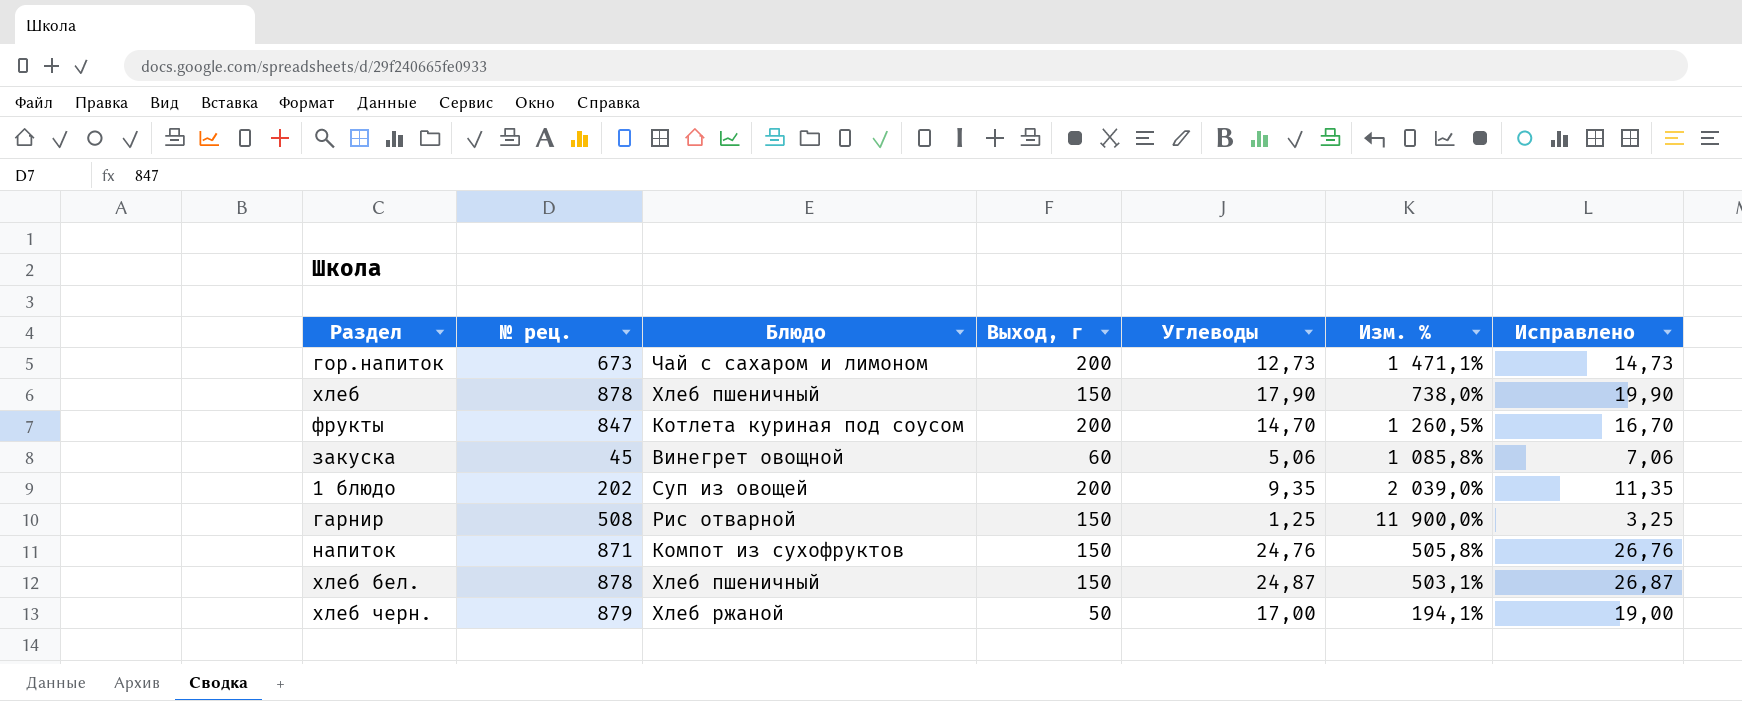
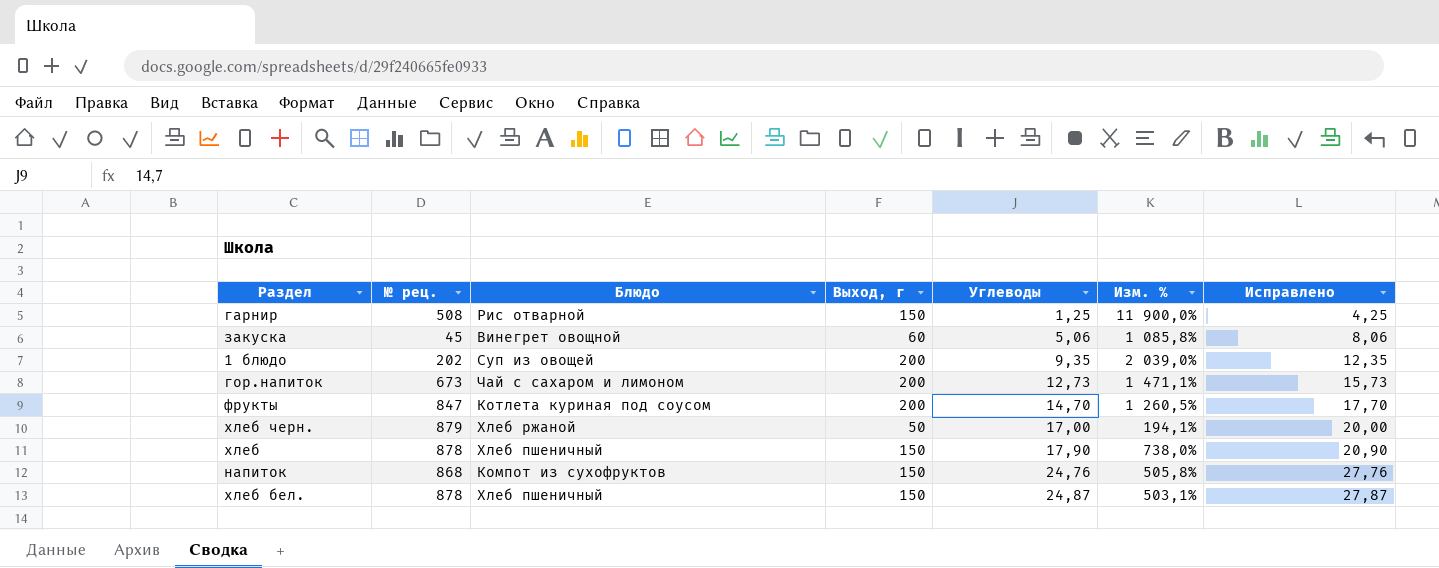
row order: none -> Углеводы ascending
column Исправлено | formula: [Углеводы] + 2 -> [Углеводы] + 3
напиток | № рец.: 871 -> 868

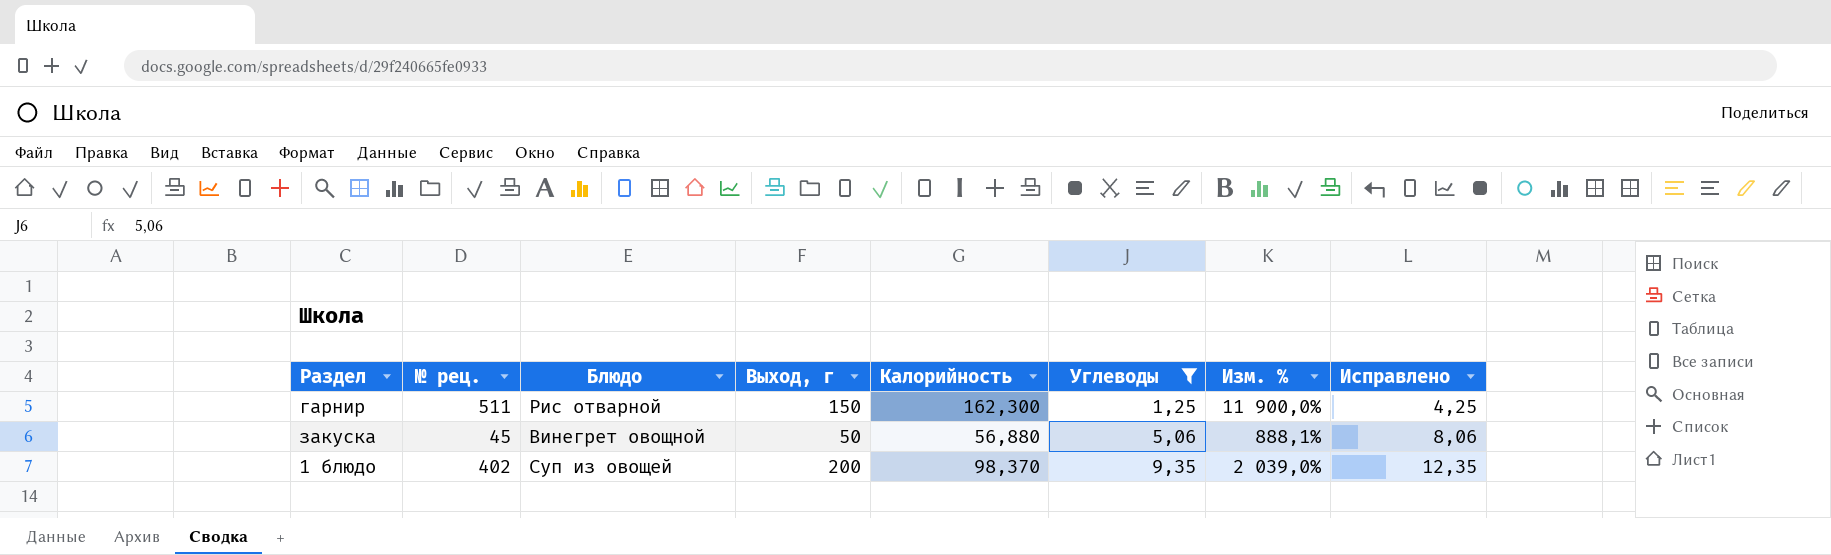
filter: none -> Углеводы <= 9,35
column Калорийность | position: none -> 5
гарнир | № рец.: 508 -> 511
закуска | Выход, г: 60 -> 50
закуска | Изм. %: 1 085,8% -> 888,1%
1 блюдо | № рец.: 202 -> 402

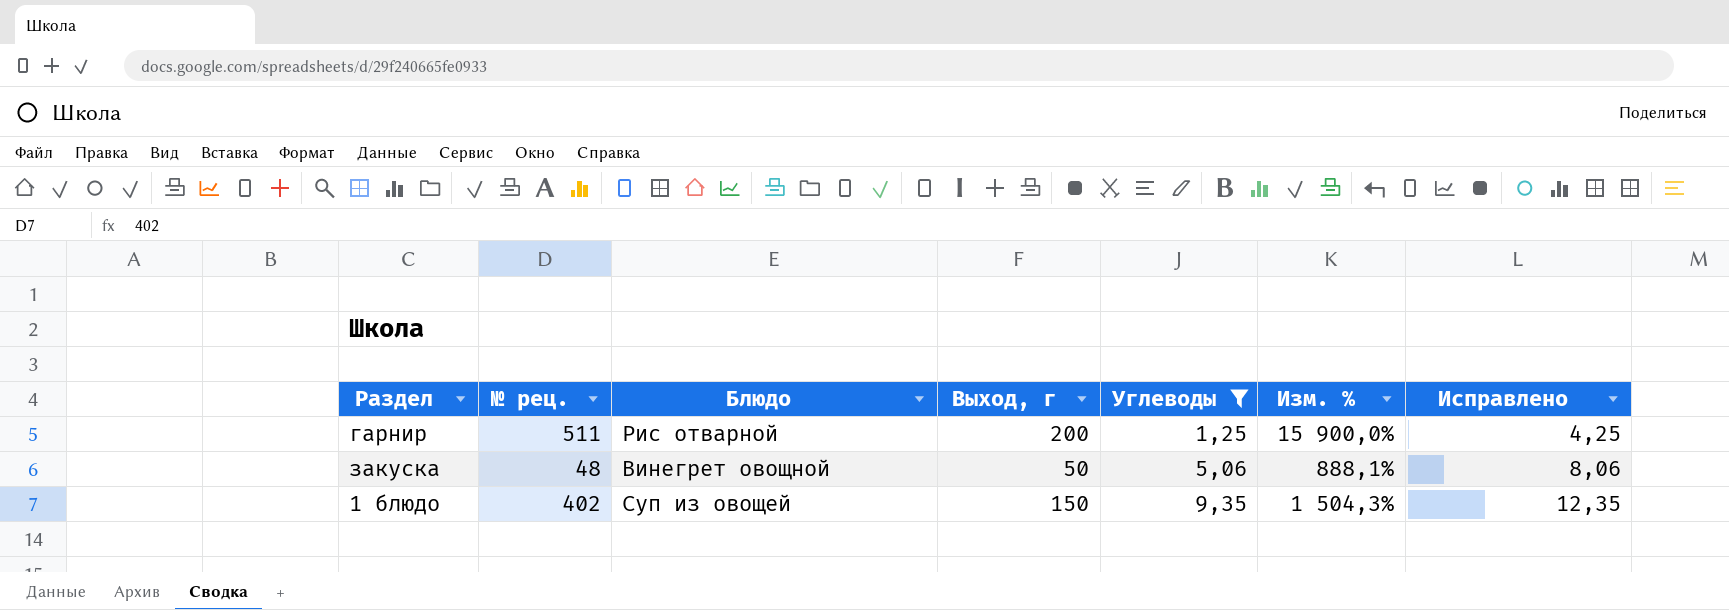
column Калорийность | position: 5 -> none
гарнир | Выход, г: 150 -> 200
гарнир | Изм. %: 11 900,0% -> 15 900,0%
закуска | № рец.: 45 -> 48
1 блюдо | Выход, г: 200 -> 150
1 блюдо | Изм. %: 2 039,0% -> 1 504,3%

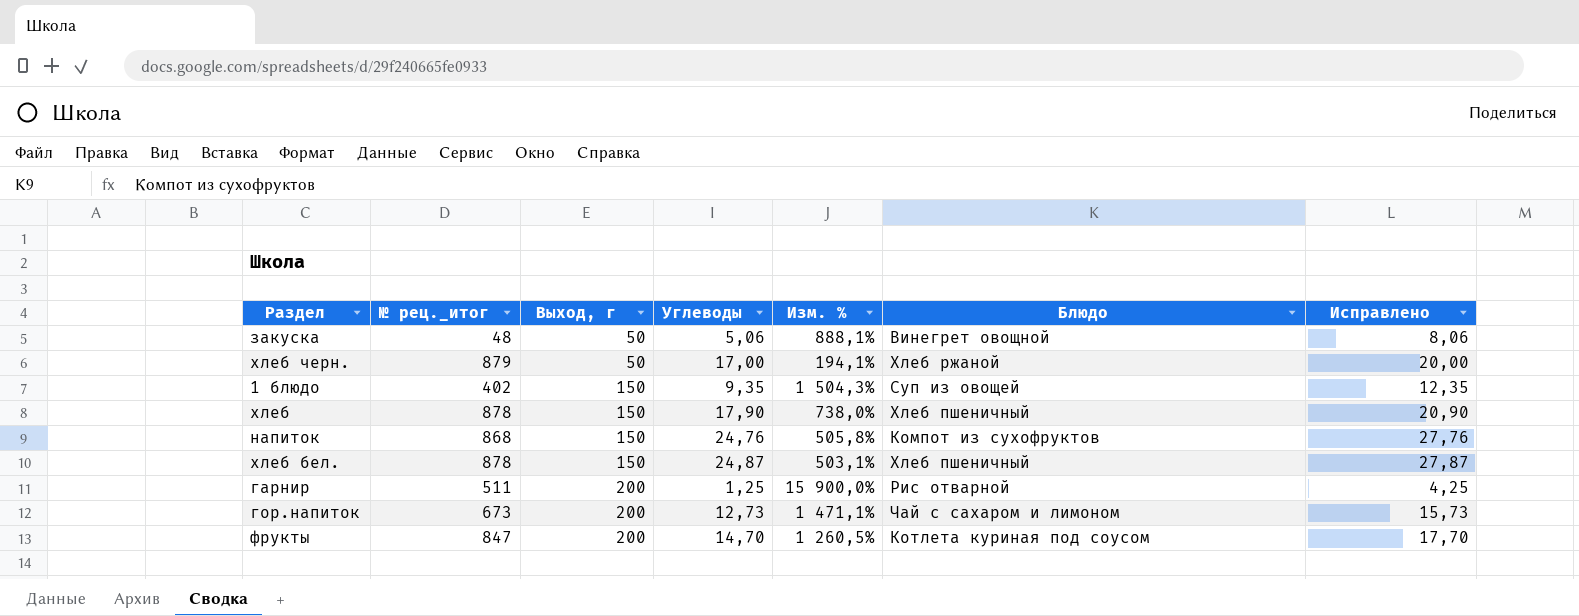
filter: Углеводы <= 9,35 -> none
row order: Углеводы ascending -> Выход, г ascending
column name: № рец. -> № рец._итог
column Блюдо | position: 3 -> 6

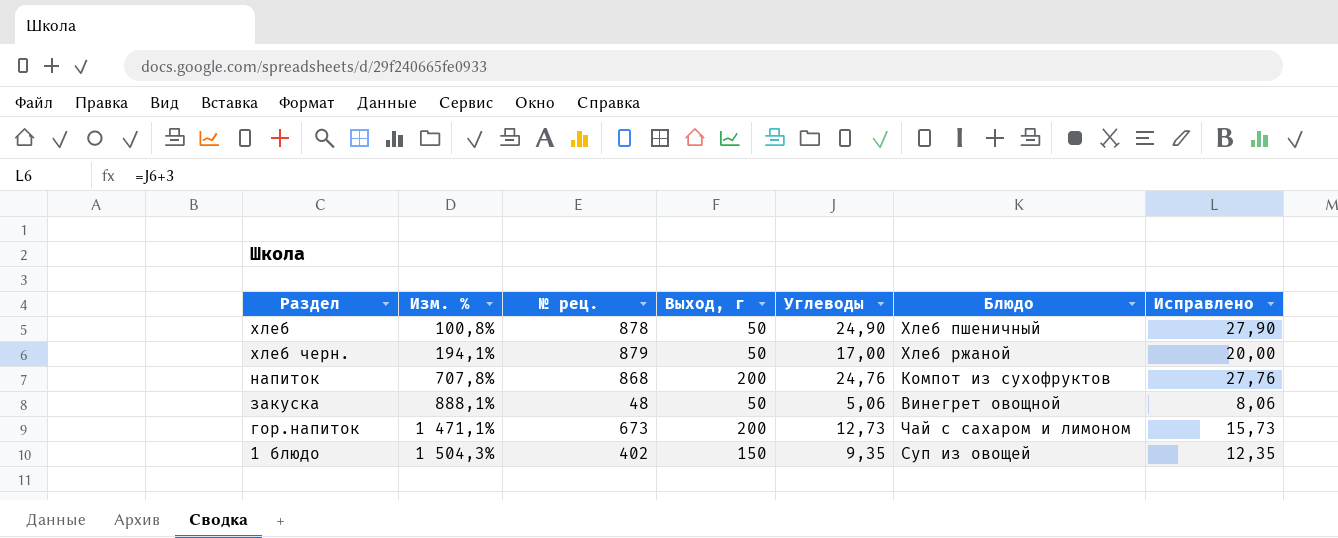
row order: Выход, г ascending -> Изм. % ascending
column Изм. % | position: 5 -> 2
column name: № рец._итог -> № рец.
row хлеб бел.: 878 | 150 | 24,87 | 503,1% | Хлеб пшеничный | 27,87 -> none
row гарнир: 511 | 200 | 1,25 | 15 900,0% | Рис отварной | 4,25 -> none
row фрукты: 847 | 200 | 14,70 | 1 260,5% | Котлета куриная под соусом | 17,70 -> none
хлеб | Изм. %: 738,0% -> 100,8%
хлеб | Выход, г: 150 -> 50
хлеб | Углеводы: 17,90 -> 24,90
хлеб | Исправлено: 20,90 -> 27,90
напиток | Изм. %: 505,8% -> 707,8%
напиток | Выход, г: 150 -> 200

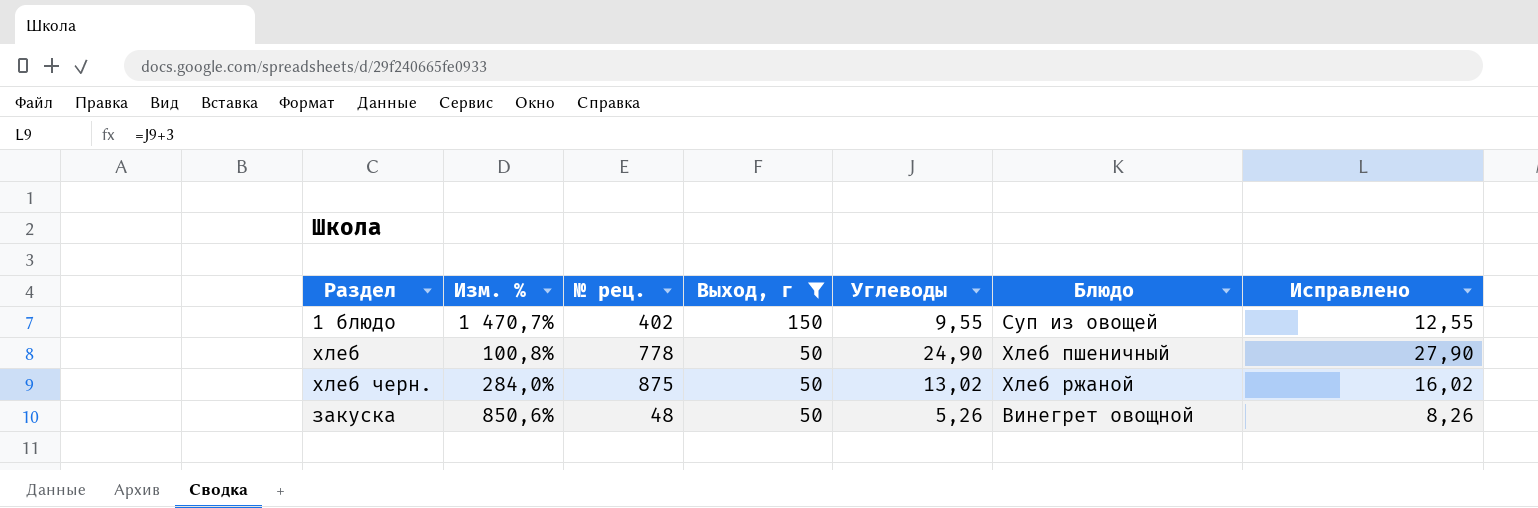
filter: none -> Выход, г != 200
row order: Изм. % ascending -> Выход, г descending
1 блюдо | Изм. %: 1 504,3% -> 1 470,7%
1 блюдо | Углеводы: 9,35 -> 9,55
1 блюдо | Исправлено: 12,35 -> 12,55
хлеб | № рец.: 878 -> 778
хлеб черн. | Изм. %: 194,1% -> 284,0%
хлеб черн. | № рец.: 879 -> 875
хлеб черн. | Углеводы: 17,00 -> 13,02
хлеб черн. | Исправлено: 20,00 -> 16,02
закуска | Изм. %: 888,1% -> 850,6%
закуска | Углеводы: 5,06 -> 5,26
закуска | Исправлено: 8,06 -> 8,26

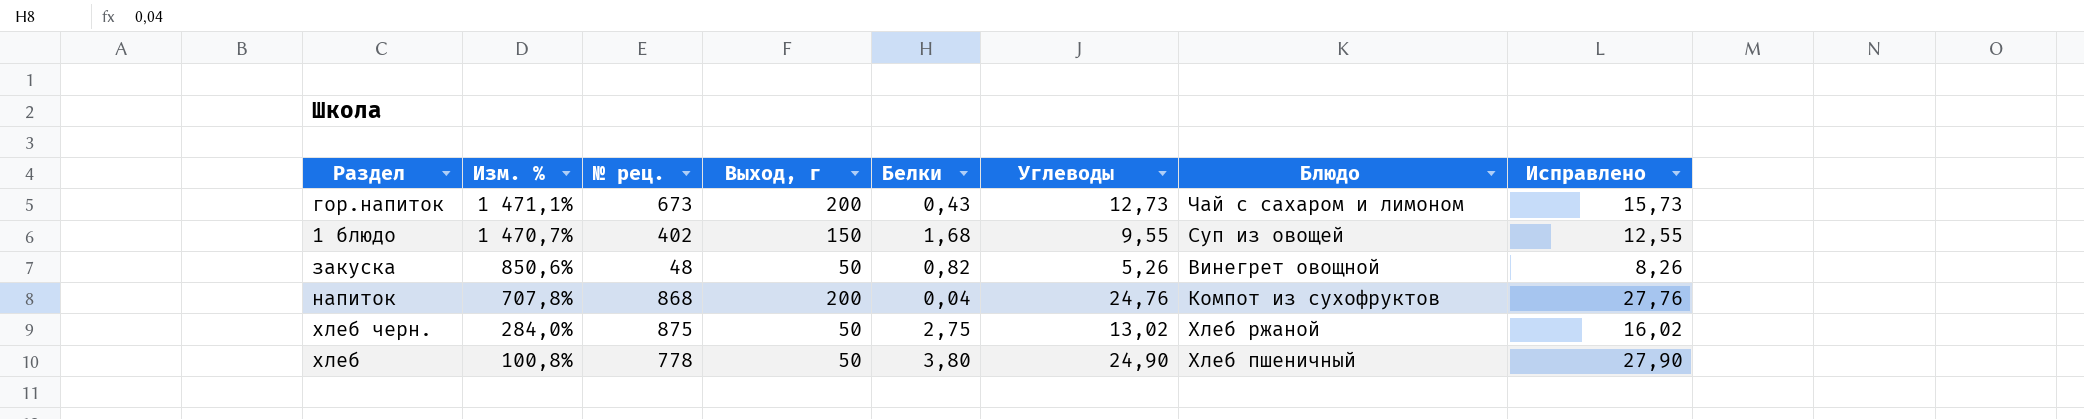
filter: Выход, г != 200 -> none
row order: Выход, г descending -> Изм. % descending
column Белки | position: none -> 5

